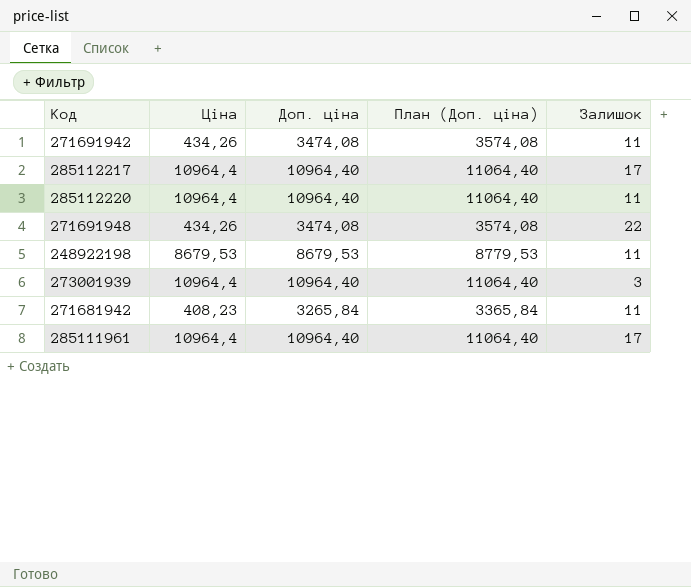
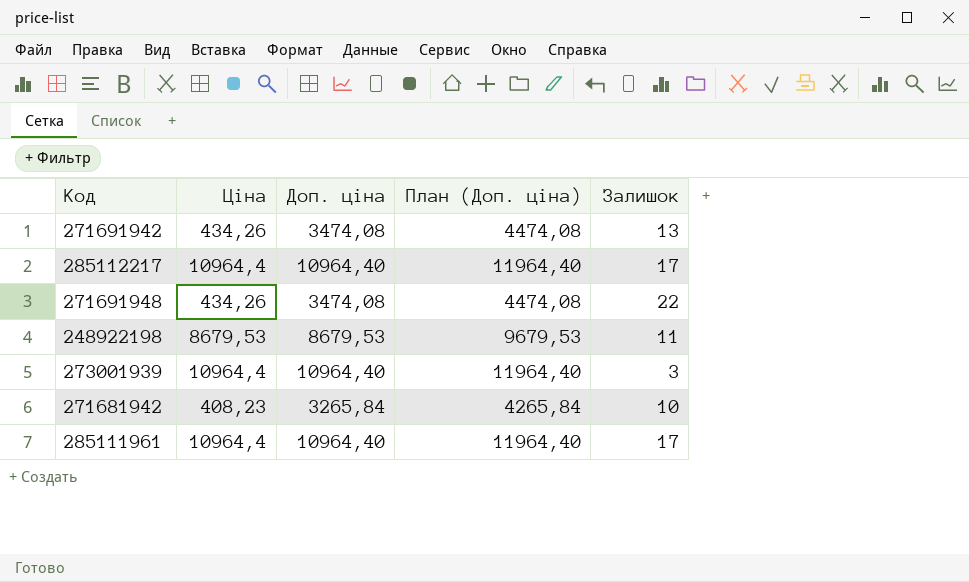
column План (Доп. ціна) | formula: [Доп. ціна] + 100 -> [Доп. ціна] + 1000
row 285112220: 10964,4 | 10964,40 | 11064,40 | 11 -> none
271691942 | Залишок: 11 -> 13
271681942 | Залишок: 11 -> 10

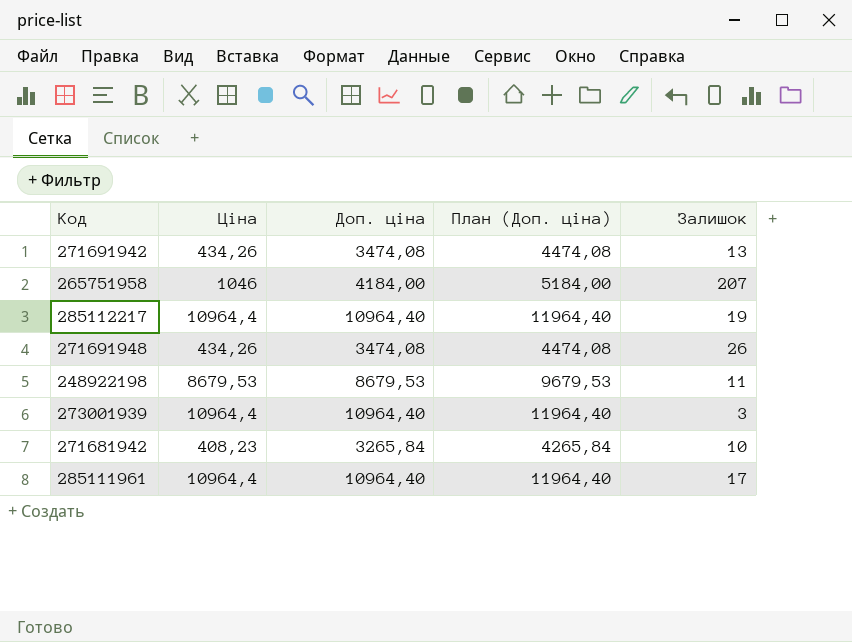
row 265751958: none -> 1046 | 4184,00 | 5184,00 | 207
285112217 | Залишок: 17 -> 19
271691948 | Залишок: 22 -> 26

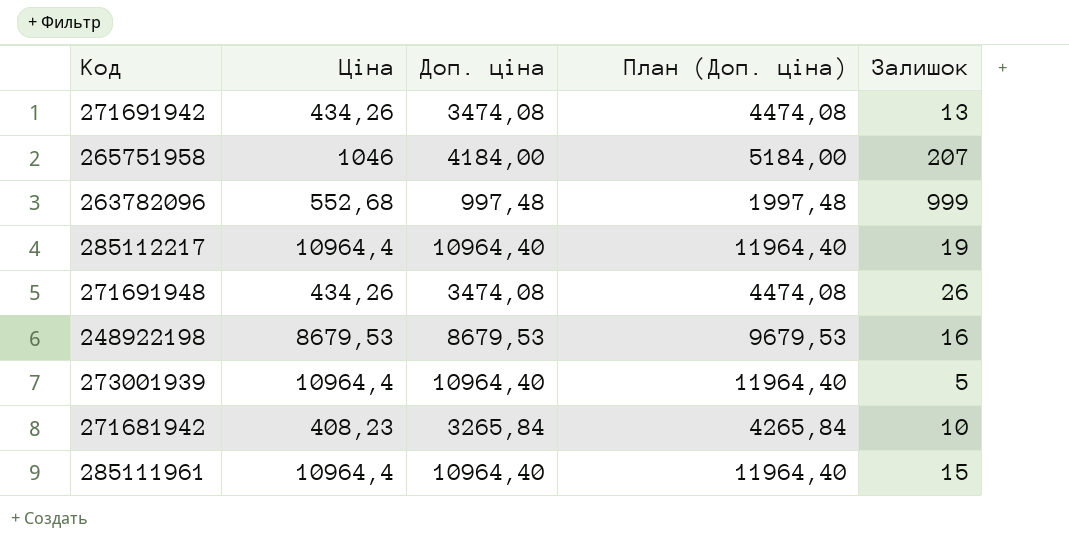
row 263782096: none -> 552,68 | 997,48 | 1997,48 | 999
248922198 | Залишок: 11 -> 16
273001939 | Залишок: 3 -> 5
285111961 | Залишок: 17 -> 15

